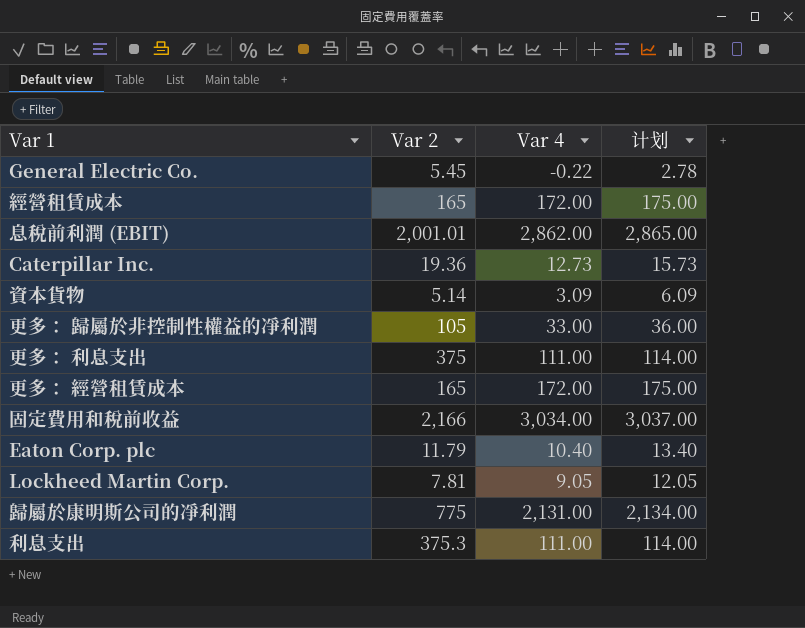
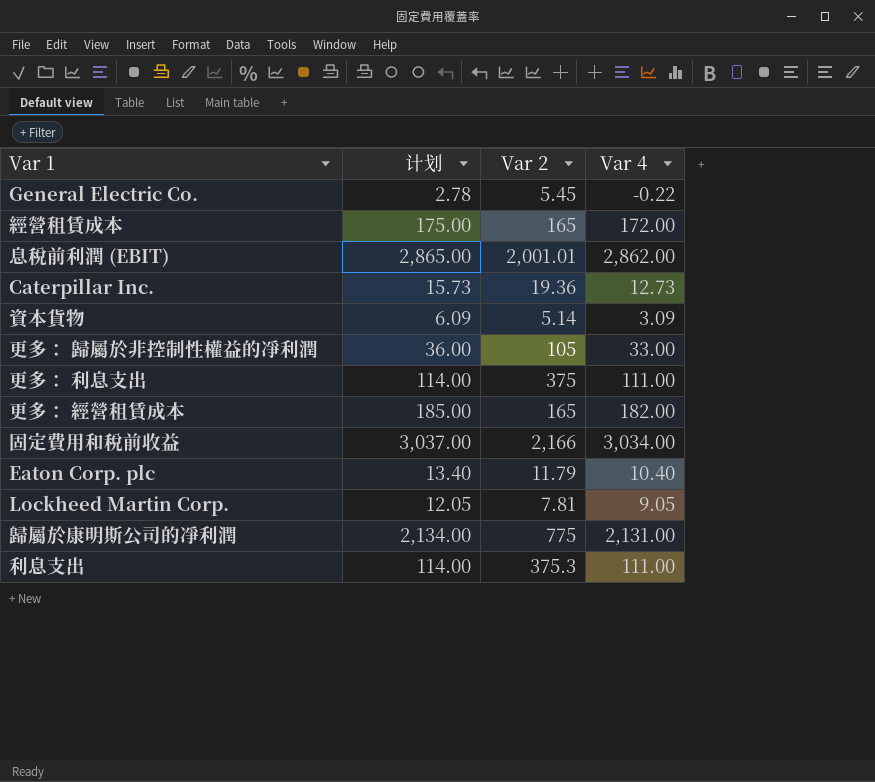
column 计划 | position: 4 -> 2
更多： 經營租賃成本 | 计划: 175.00 -> 185.00
更多： 經營租賃成本 | Var 4: 172.00 -> 182.00

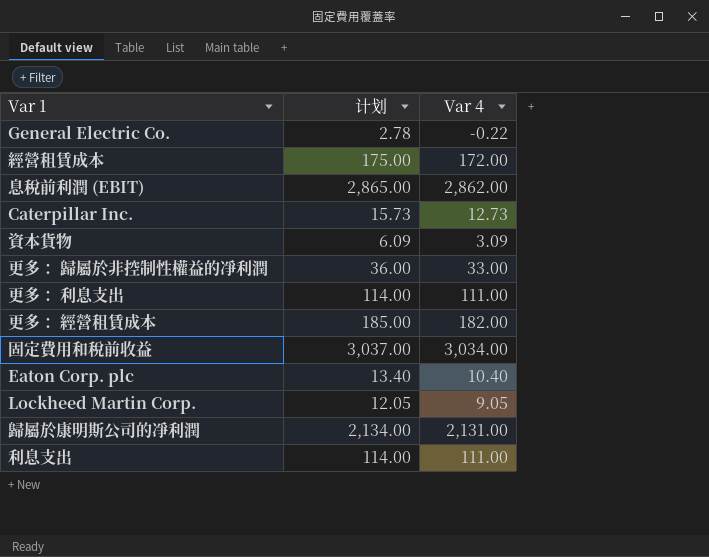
column Var 2 | position: 3 -> none

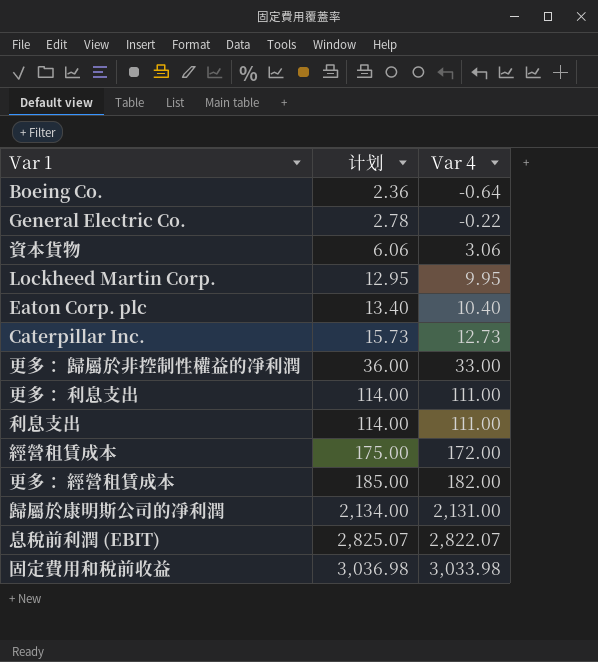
row order: none -> 计划 ascending
row Boeing Co.: none -> 2.36 | -0.64
資本貨物 | 计划: 6.09 -> 6.06
資本貨物 | Var 4: 3.09 -> 3.06
Lockheed Martin Corp. | 计划: 12.05 -> 12.95
Lockheed Martin Corp. | Var 4: 9.05 -> 9.95
息稅前利潤 (EBIT) | 计划: 2,865.00 -> 2,825.07
息稅前利潤 (EBIT) | Var 4: 2,862.00 -> 2,822.07
固定費用和稅前收益 | 计划: 3,037.00 -> 3,036.98
固定費用和稅前收益 | Var 4: 3,034.00 -> 3,033.98

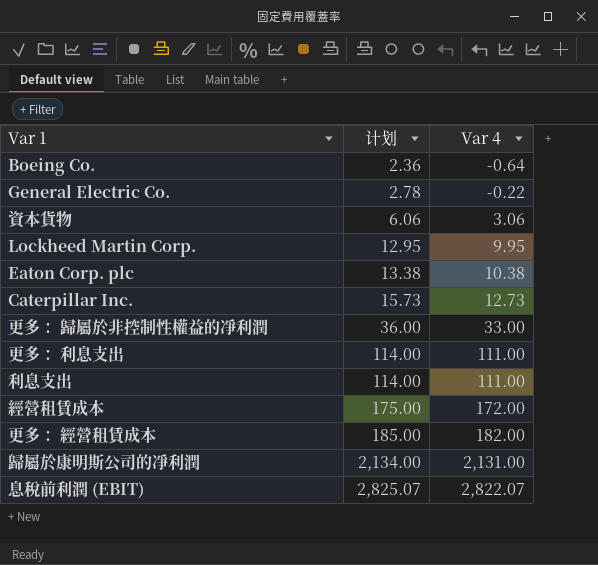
row 固定費用和稅前收益: 3,036.98 | 3,033.98 -> none
Eaton Corp. plc | 计划: 13.40 -> 13.38
Eaton Corp. plc | Var 4: 10.40 -> 10.38

